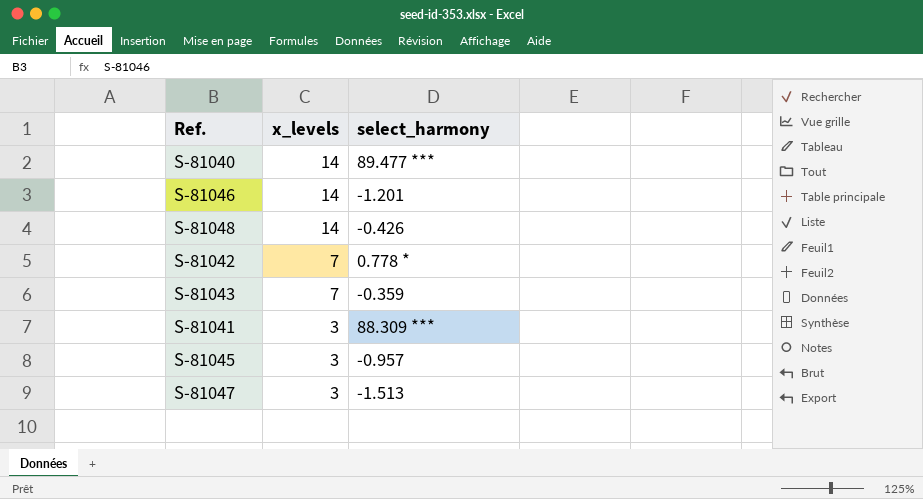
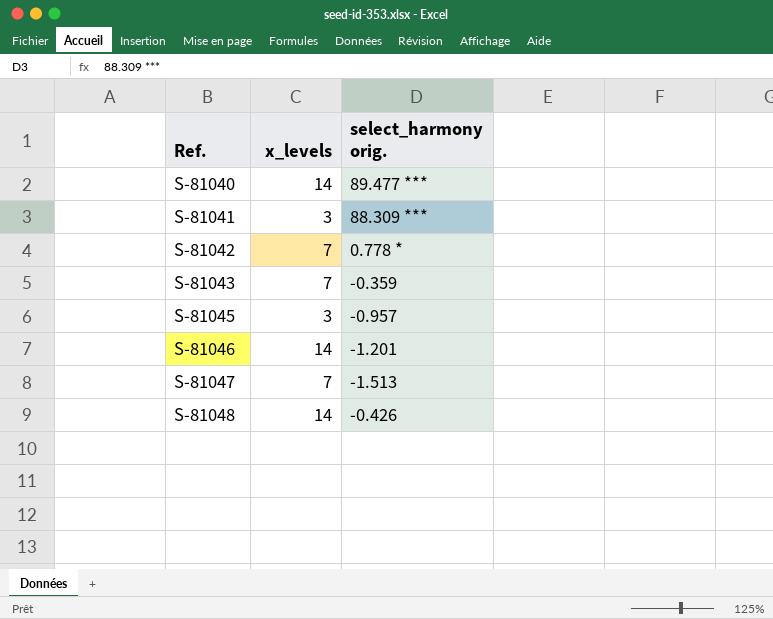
row order: x_levels descending -> Ref. ascending
column name: select_harmony -> select_harmony orig.
S-81047 | x_levels: 3 -> 7

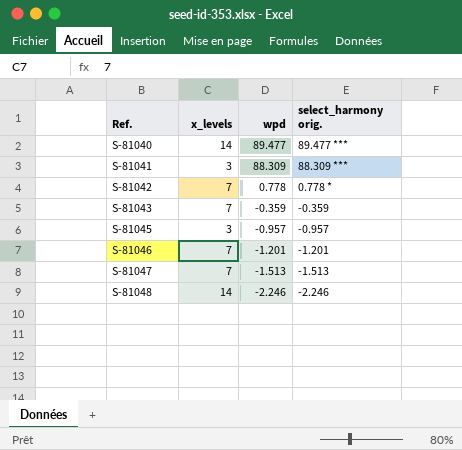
column wpd | position: none -> 3
S-81046 | x_levels: 14 -> 7
S-81048 | select_harmony orig.: -0.426 -> -2.246

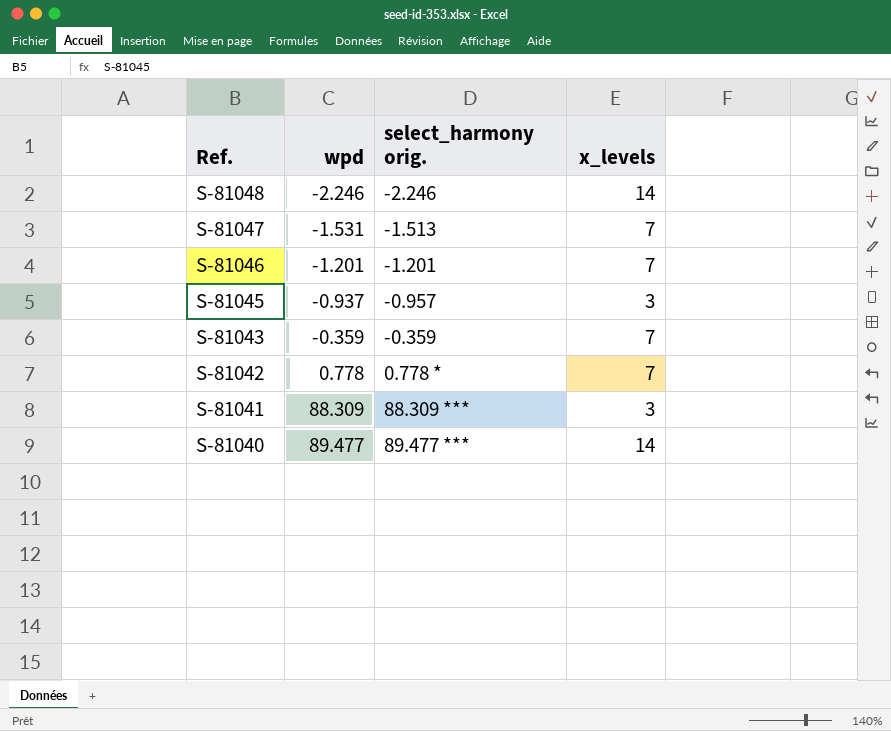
row order: Ref. ascending -> Ref. descending
column x_levels | position: 2 -> 4
S-81047 | wpd: -1.513 -> -1.531
S-81045 | wpd: -0.957 -> -0.937

